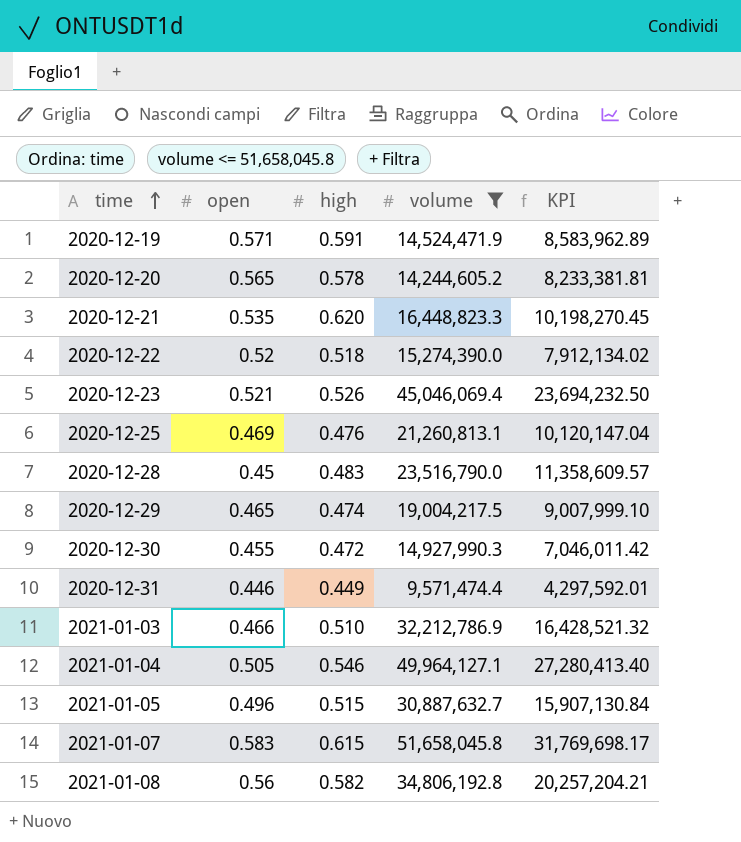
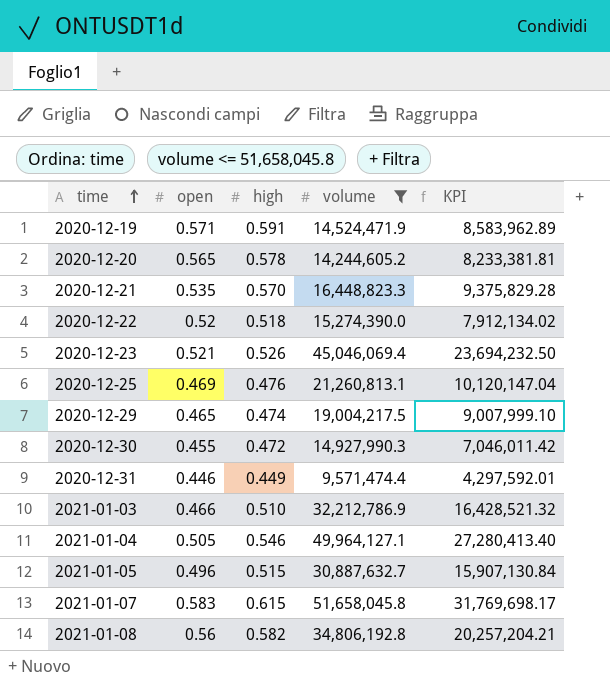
row 2020-12-28: 0.45 | 0.483 | 23,516,790.0 | 11,358,609.57 -> none
2020-12-21 | high: 0.620 -> 0.570
2020-12-21 | KPI: 10,198,270.45 -> 9,375,829.28

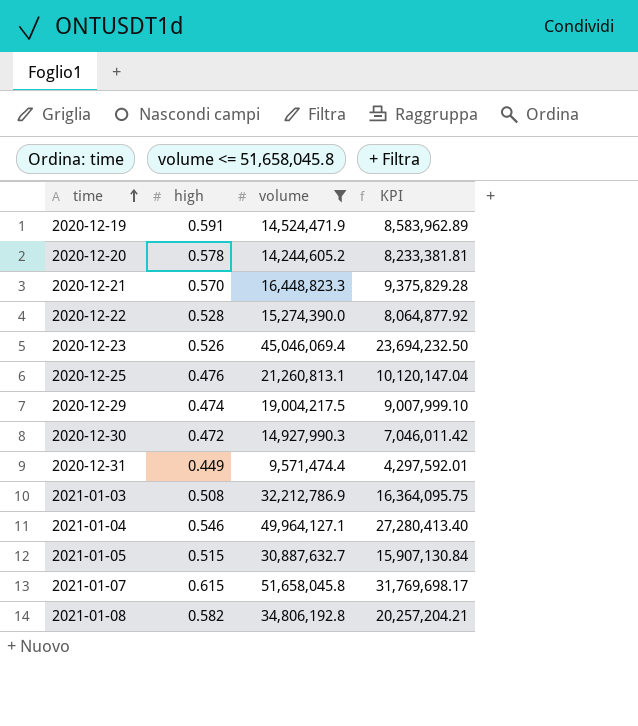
column open | position: 2 -> none
2020-12-22 | high: 0.518 -> 0.528
2020-12-22 | KPI: 7,912,134.02 -> 8,064,877.92
2021-01-03 | high: 0.510 -> 0.508
2021-01-03 | KPI: 16,428,521.32 -> 16,364,095.75

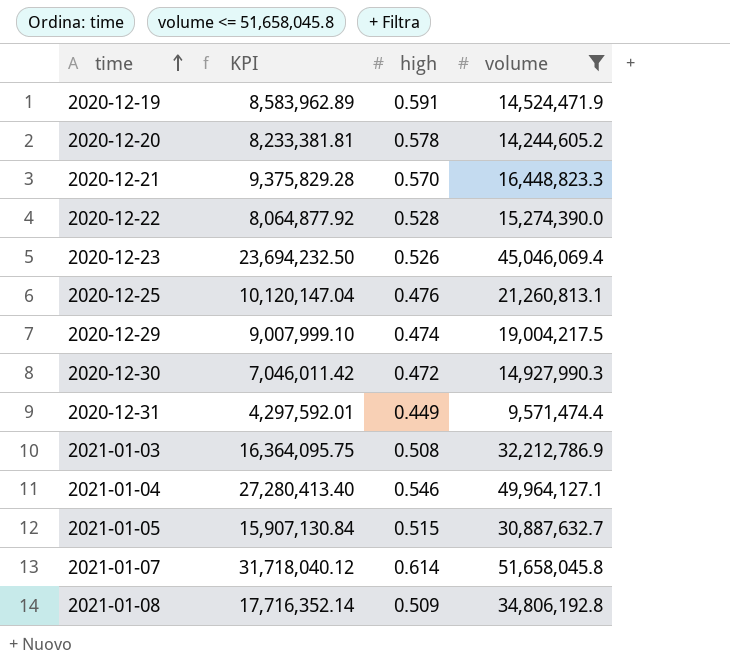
column KPI | position: 4 -> 2
2021-01-07 | KPI: 31,769,698.17 -> 31,718,040.12
2021-01-07 | high: 0.615 -> 0.614
2021-01-08 | KPI: 20,257,204.21 -> 17,716,352.14
2021-01-08 | high: 0.582 -> 0.509

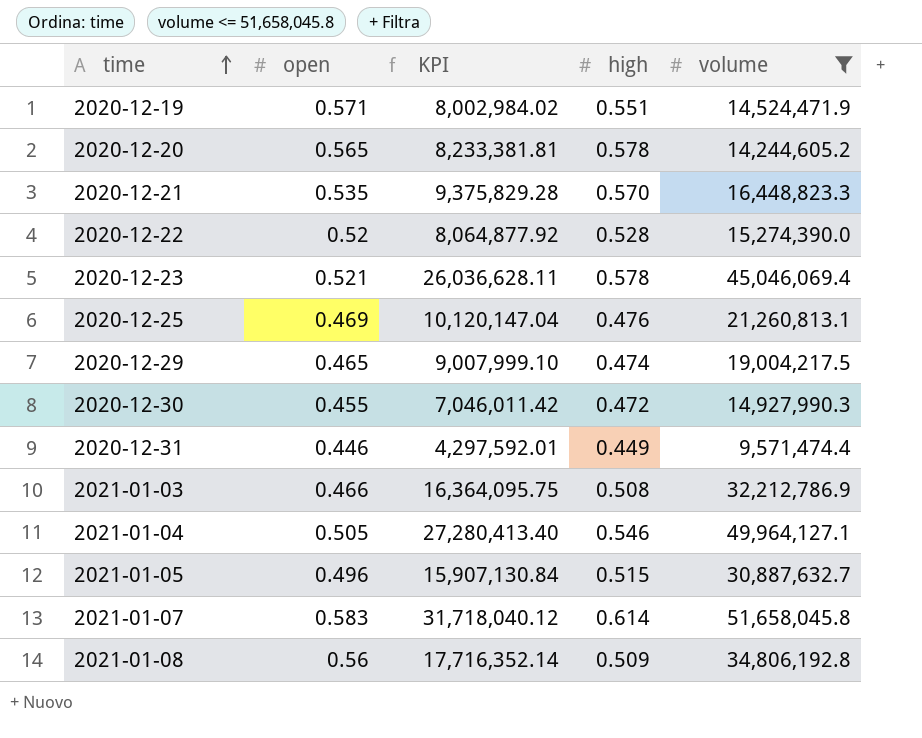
column open | position: none -> 2
2020-12-19 | KPI: 8,583,962.89 -> 8,002,984.02
2020-12-19 | high: 0.591 -> 0.551
2020-12-23 | KPI: 23,694,232.50 -> 26,036,628.11
2020-12-23 | high: 0.526 -> 0.578

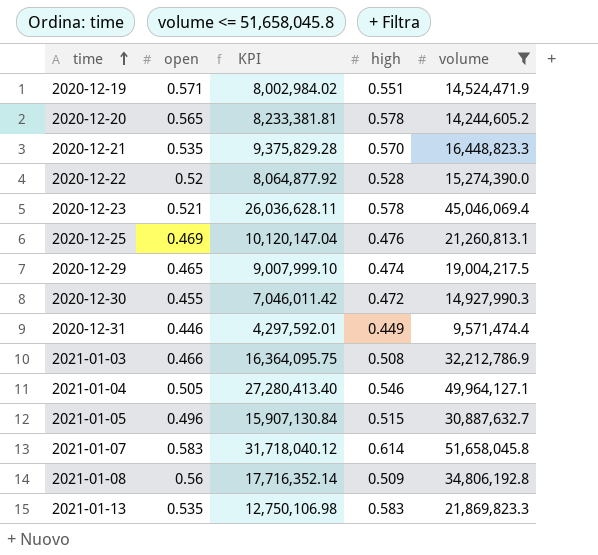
row 2021-01-13: none -> 0.535 | 12,750,106.98 | 0.583 | 21,869,823.3

